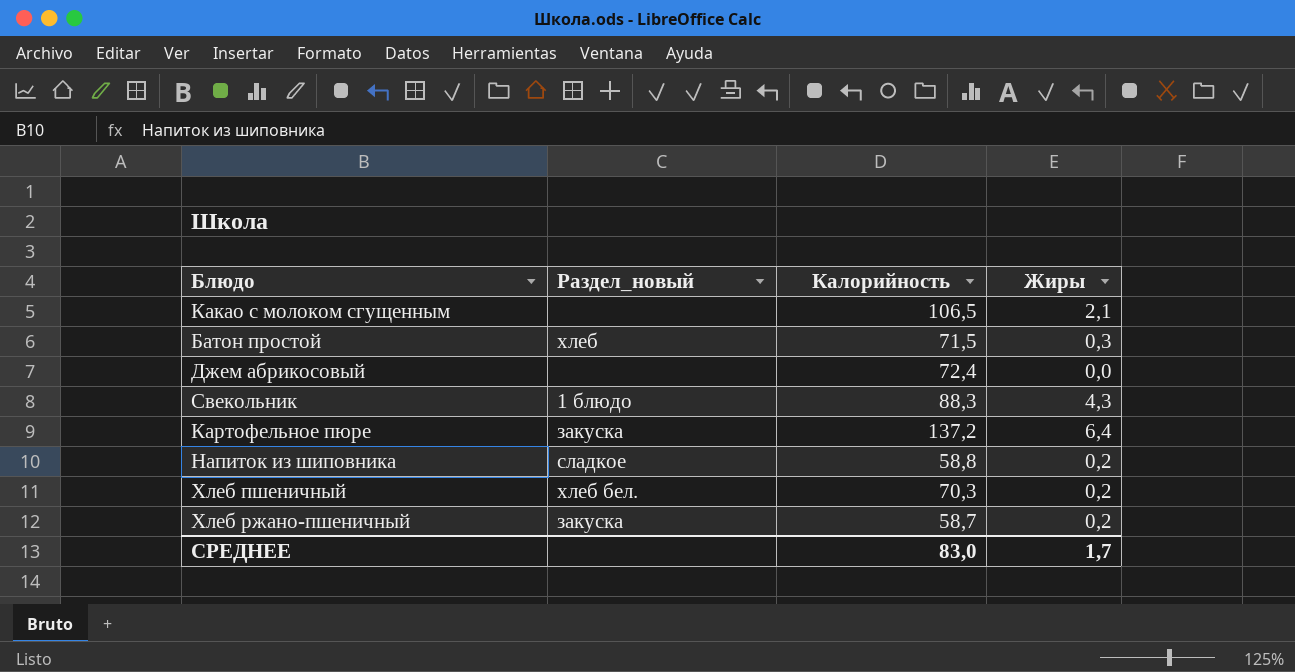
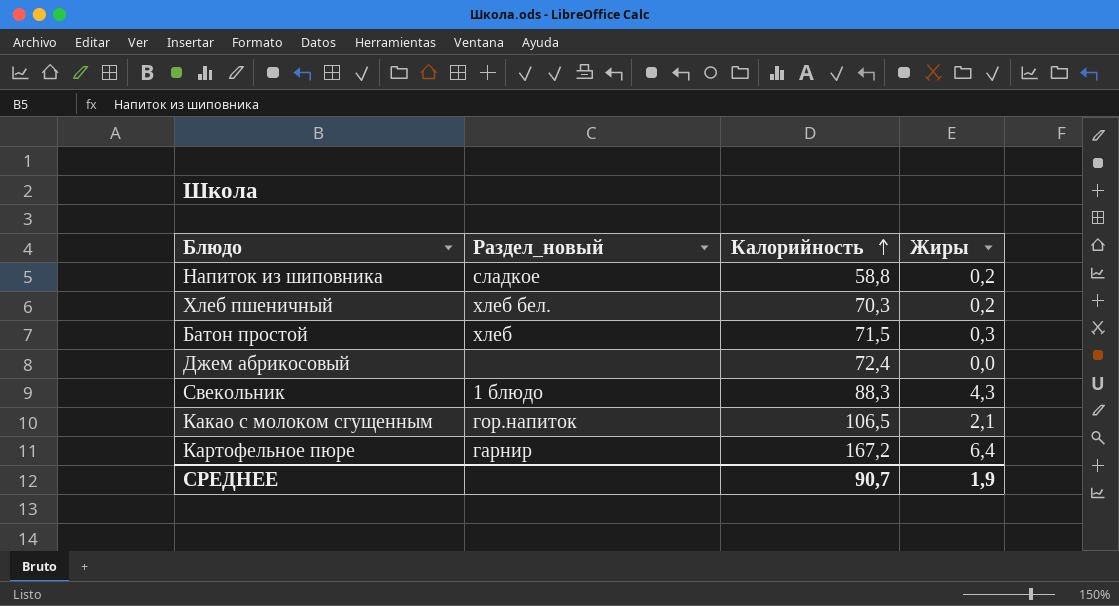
row order: none -> Калорийность ascending
row Хлеб ржано-пшеничный: закуска | 58,7 | 0,2 -> none
Какао с молоком сгущенным | Раздел_новый: none -> гор.напиток
Картофельное пюре | Раздел_новый: закуска -> гарнир
Картофельное пюре | Калорийность: 137,2 -> 167,2
СРЕДНЕЕ | Калорийность: 83,0 -> 90,7
СРЕДНЕЕ | Жиры: 1,7 -> 1,9

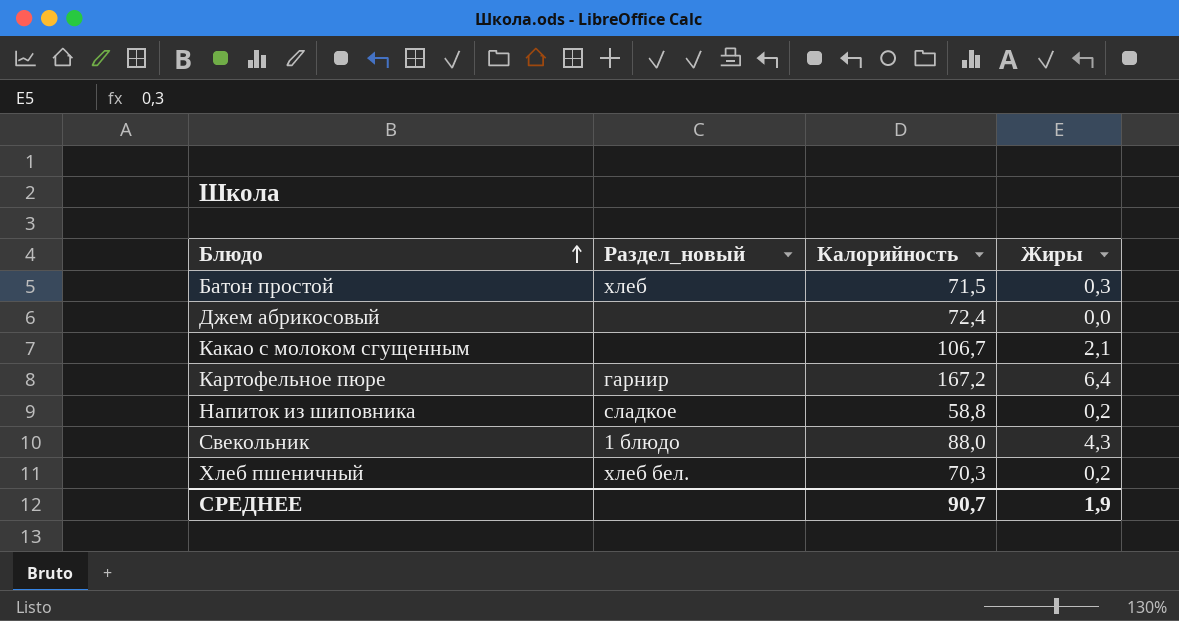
row order: Калорийность ascending -> Блюдо ascending
Какао с молоком сгущенным | Раздел_новый: гор.напиток -> none
Какао с молоком сгущенным | Калорийность: 106,5 -> 106,7
Свекольник | Калорийность: 88,3 -> 88,0

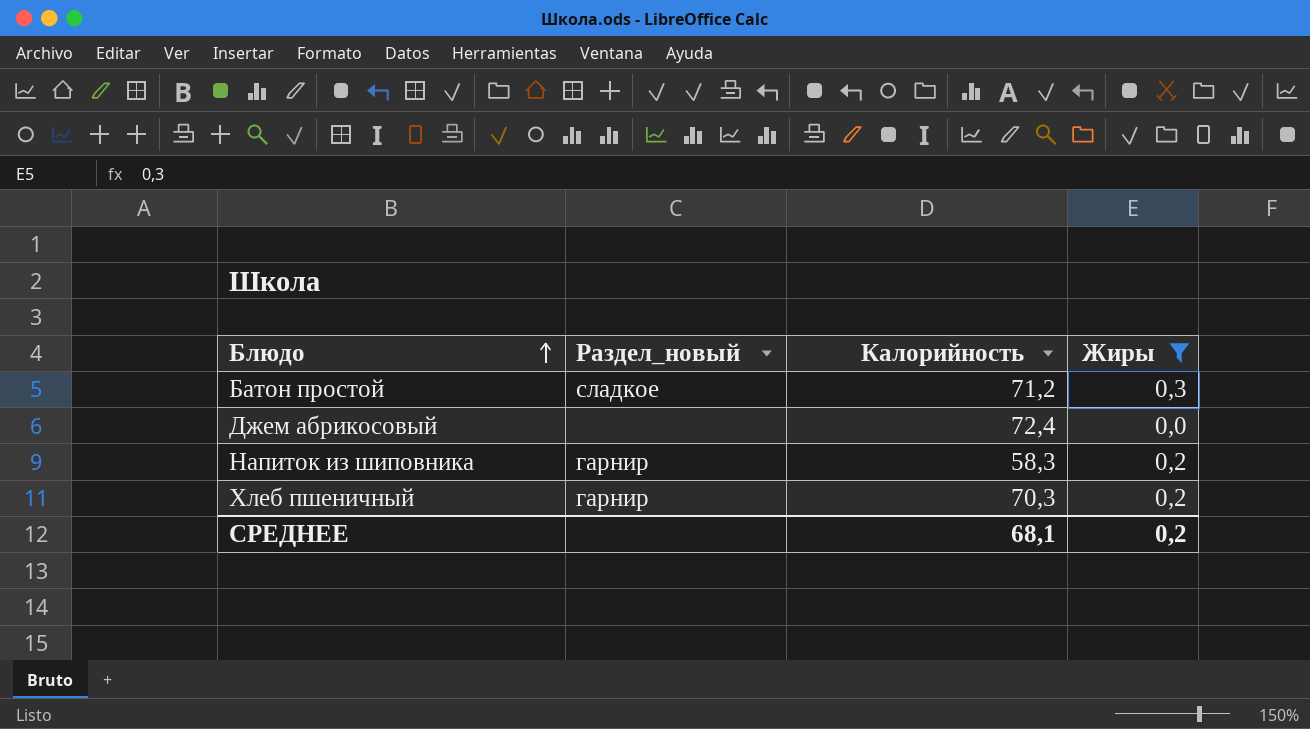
filter: none -> Жиры <= 0,3
Батон простой | Раздел_новый: хлеб -> сладкое
Батон простой | Калорийность: 71,5 -> 71,2
Напиток из шиповника | Раздел_новый: сладкое -> гарнир
Напиток из шиповника | Калорийность: 58,8 -> 58,3
Хлеб пшеничный | Раздел_новый: хлеб бел. -> гарнир
СРЕДНЕЕ | Калорийность: 90,7 -> 68,1
СРЕДНЕЕ | Жиры: 1,9 -> 0,2

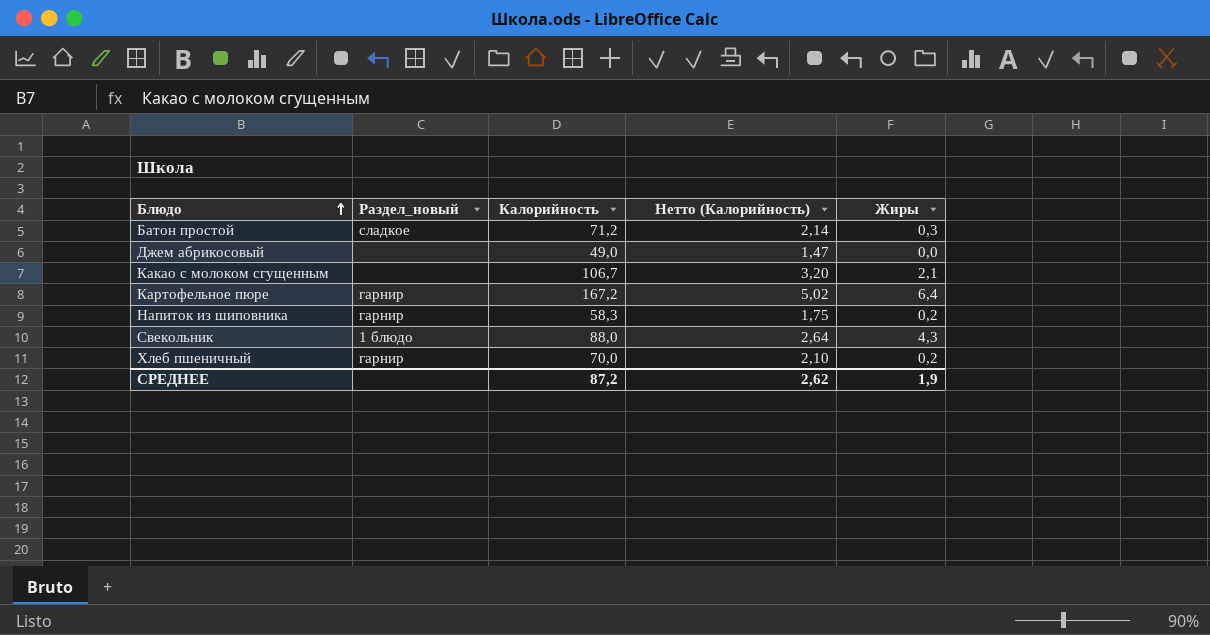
filter: Жиры <= 0,3 -> none
column Нетто (Калорийность) | formula: none -> [Калорийность] * 0,03
Джем абрикосовый | Калорийность: 72,4 -> 49,0
Хлеб пшеничный | Калорийность: 70,3 -> 70,0
СРЕДНЕЕ | Калорийность: 68,1 -> 87,2
СРЕДНЕЕ | Жиры: 0,2 -> 1,9

